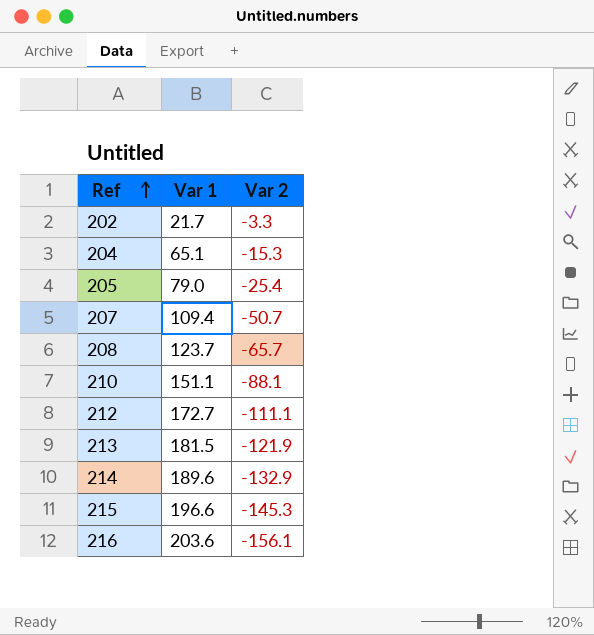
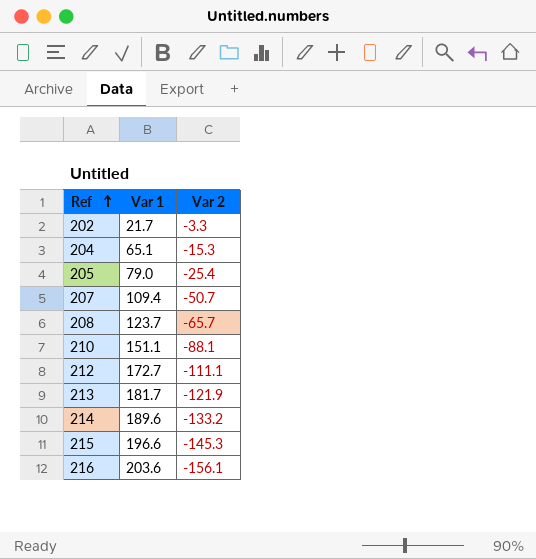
213 | Var 1: 181.5 -> 181.7
214 | Var 2: -132.9 -> -133.2

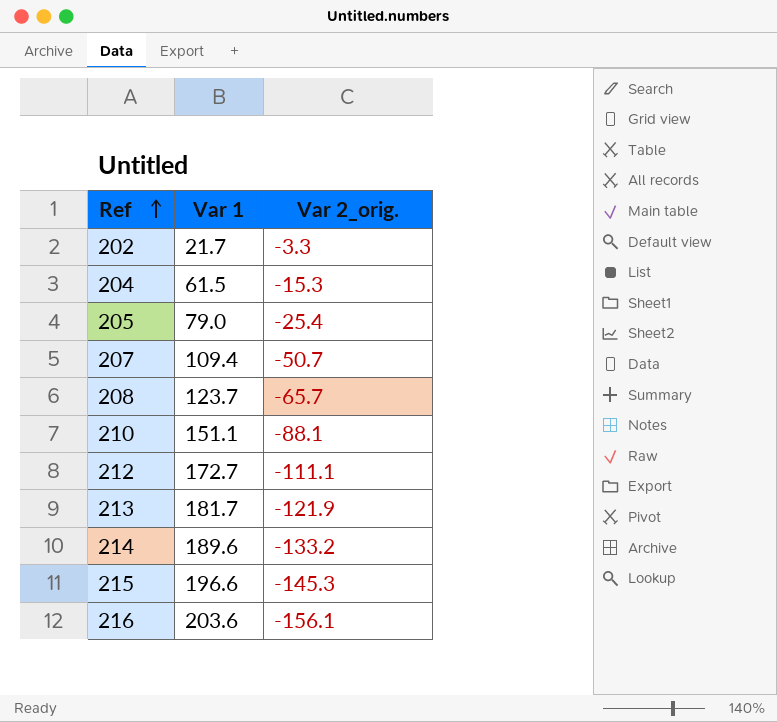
column name: Var 2 -> Var 2_orig.
204 | Var 1: 65.1 -> 61.5

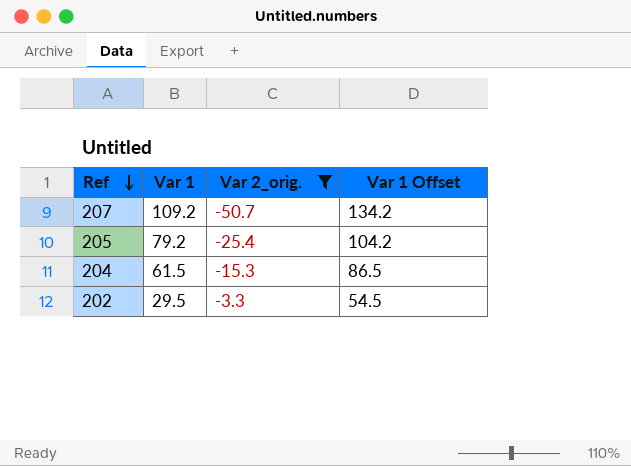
filter: none -> Var 2_orig. >= -50.7
row order: Ref ascending -> Ref descending
column Var 1 Offset | formula: none -> [Var 1] + 25
207 | Var 1: 109.4 -> 109.2
205 | Var 1: 79.0 -> 79.2
202 | Var 1: 21.7 -> 29.5

